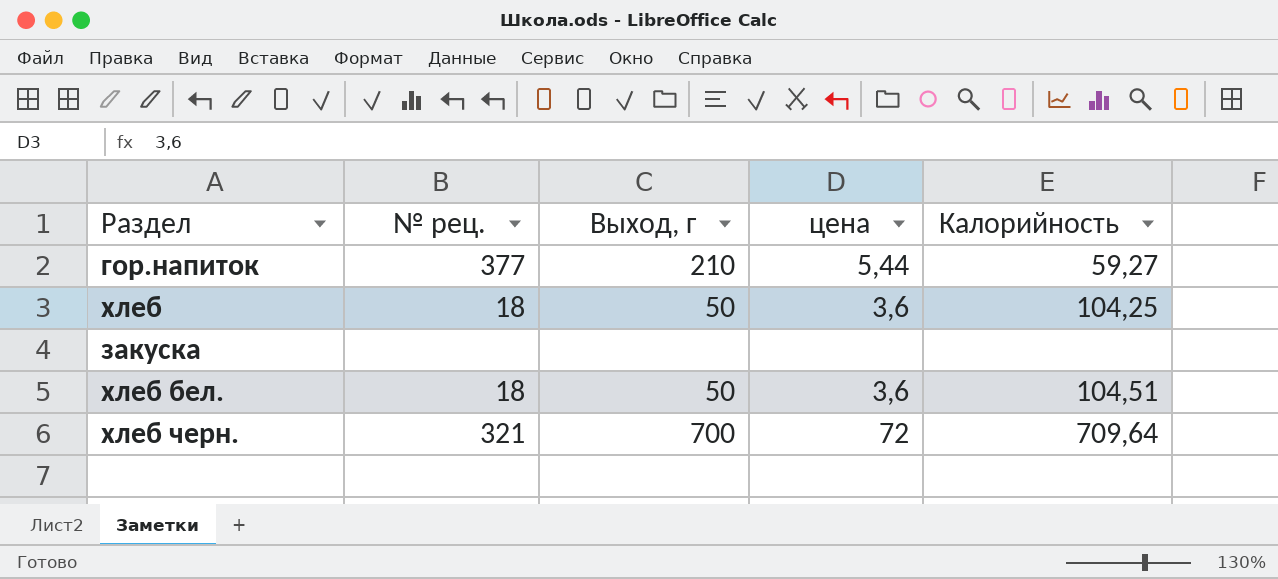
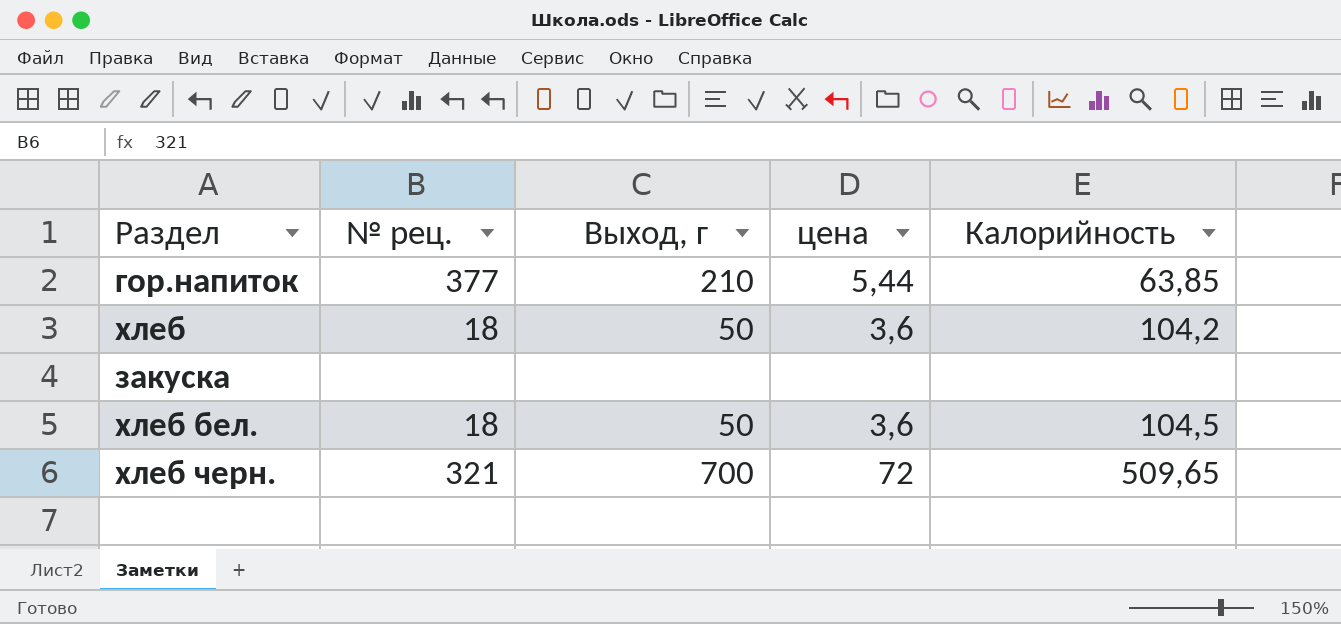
гор.напиток | Калорийность: 59,27 -> 63,85
хлеб | Калорийность: 104,25 -> 104,2
хлеб бел. | Калорийность: 104,51 -> 104,5
хлеб черн. | Калорийность: 709,64 -> 509,65

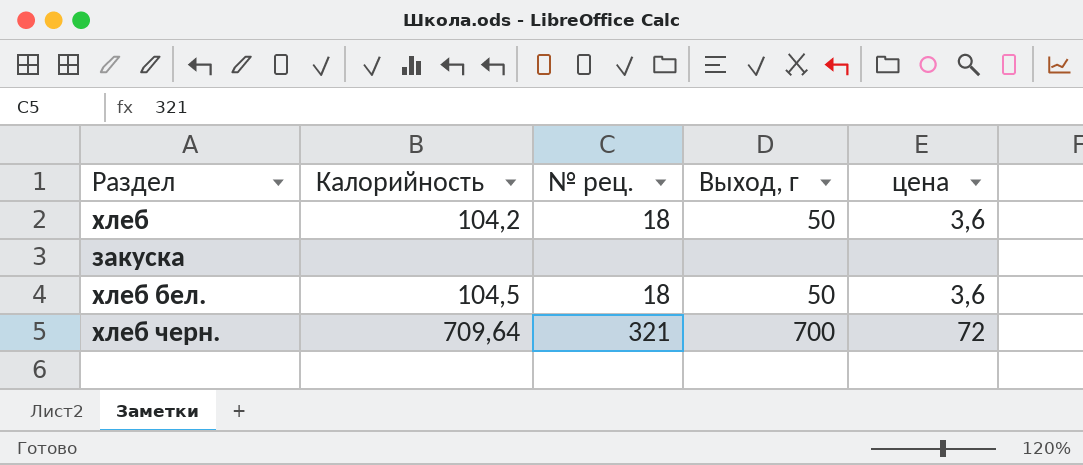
column Калорийность | position: 5 -> 2
row гор.напиток: 377 | 210 | 5,44 | 63,85 -> none
хлеб черн. | Калорийность: 509,65 -> 709,64

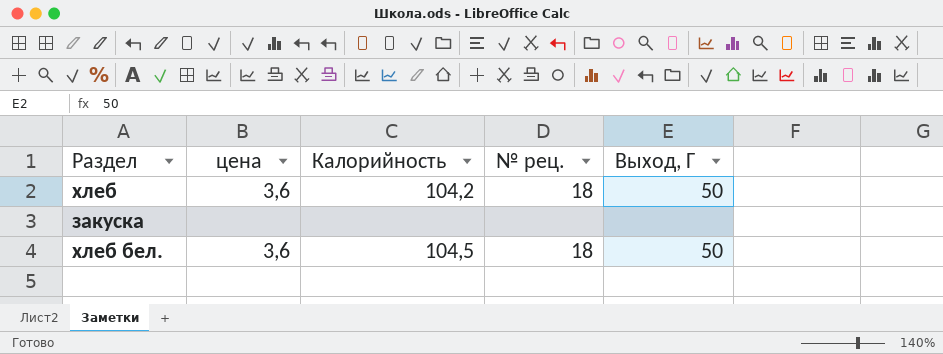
column цена | position: 5 -> 2
column name: Выход, г -> Выход, Г
row хлеб черн.: 709,64 | 321 | 700 | 72 -> none

